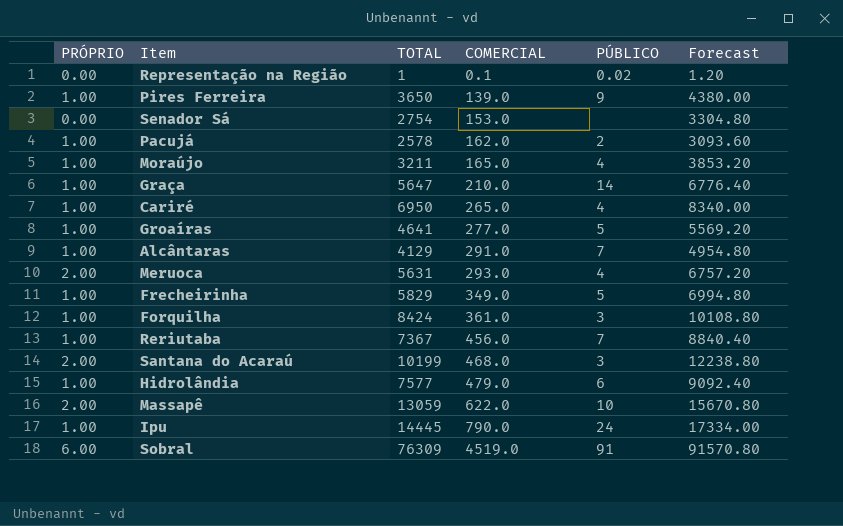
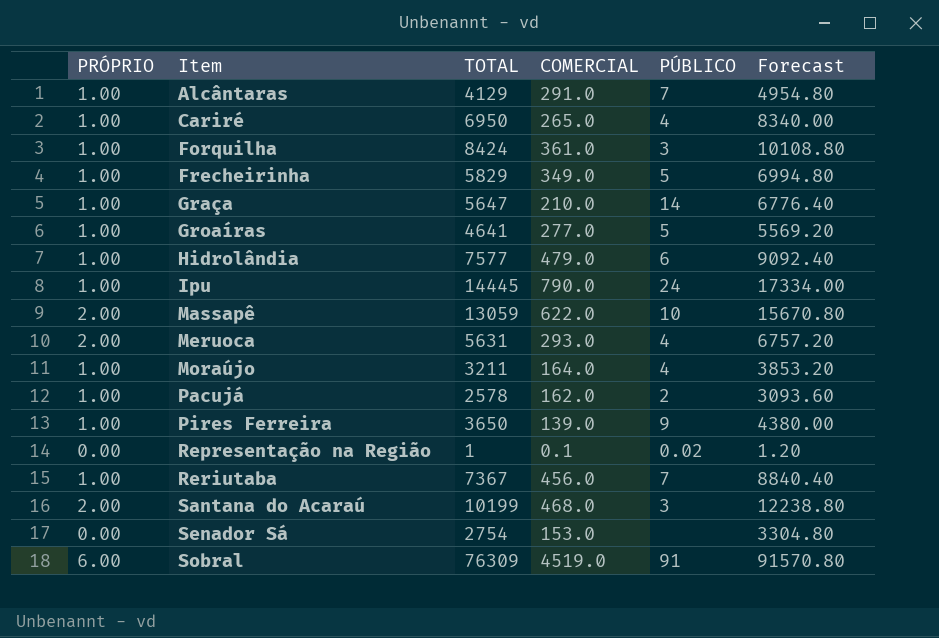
row order: COMERCIAL ascending -> Item ascending
Moraújo | COMERCIAL: 165.0 -> 164.0

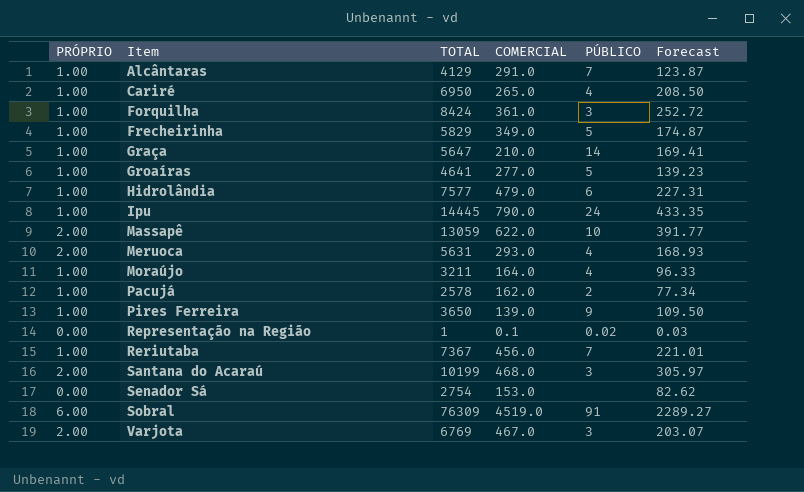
column Forecast | formula: [TOTAL] * 1.2 -> [TOTAL] * 0.03
row Varjota: none -> 2.00 | 6769 | 467.0 | 3 | 203.07

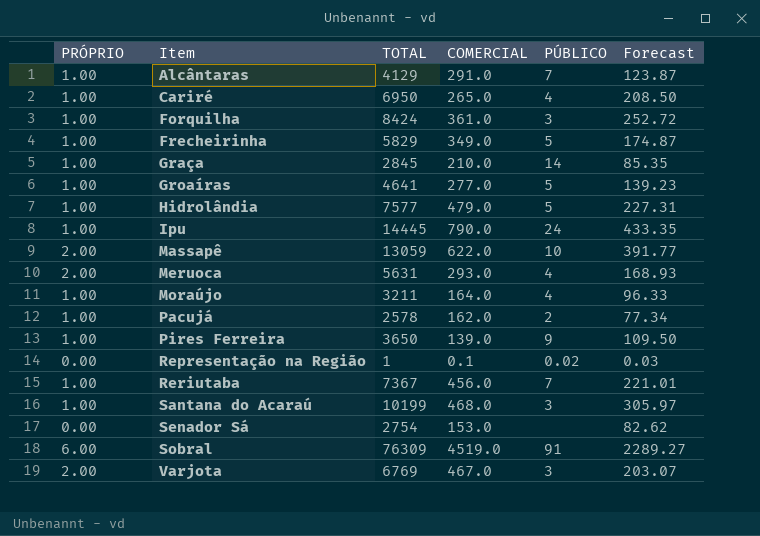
Graça | TOTAL: 5647 -> 2845
Graça | Forecast: 169.41 -> 85.35
Hidrolândia | PÚBLICO: 6 -> 5
Santana do Acaraú | PRÓPRIO: 2.00 -> 1.00

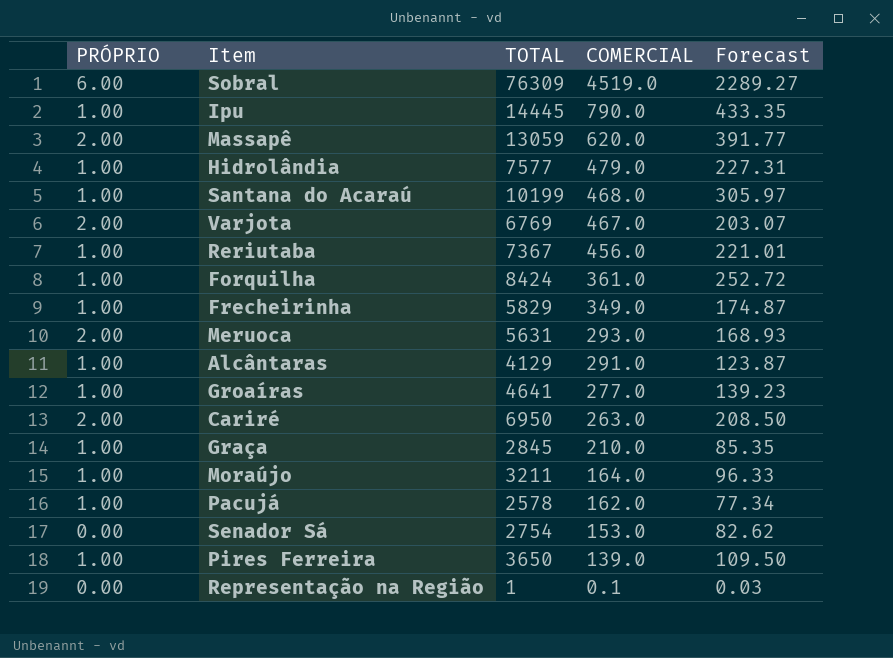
row order: Item ascending -> COMERCIAL descending
column PÚBLICO | position: 5 -> none
Massapê | COMERCIAL: 622.0 -> 620.0
Cariré | PRÓPRIO: 1.00 -> 2.00
Cariré | COMERCIAL: 265.0 -> 263.0

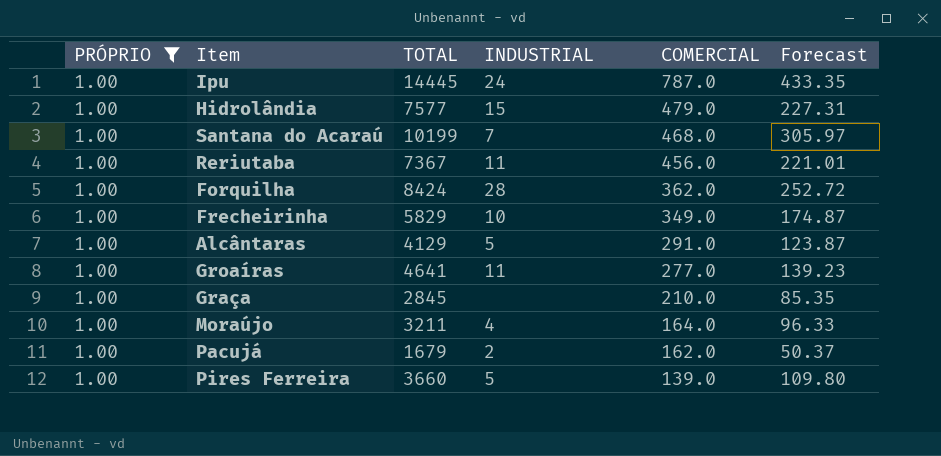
filter: none -> PRÓPRIO = 1.00
column INDUSTRIAL | position: none -> 4
Ipu | COMERCIAL: 790.0 -> 787.0
Forquilha | COMERCIAL: 361.0 -> 362.0
Pacujá | TOTAL: 2578 -> 1679
Pacujá | Forecast: 77.34 -> 50.37
Pires Ferreira | TOTAL: 3650 -> 3660
Pires Ferreira | Forecast: 109.50 -> 109.80

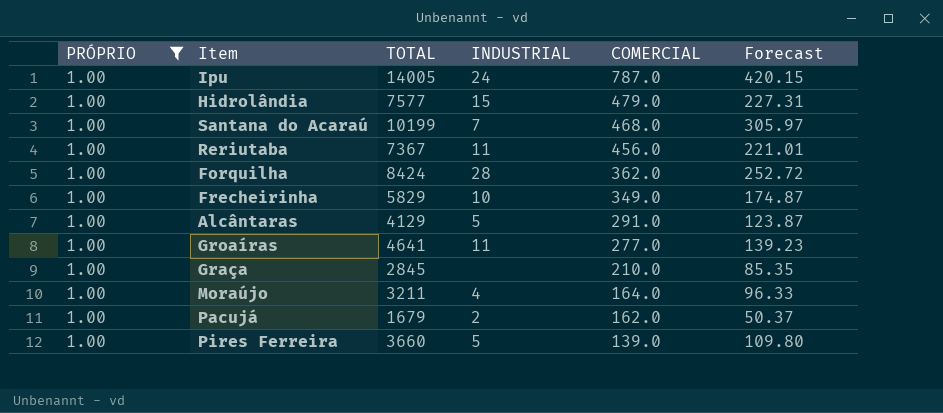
Ipu | TOTAL: 14445 -> 14005
Ipu | Forecast: 433.35 -> 420.15

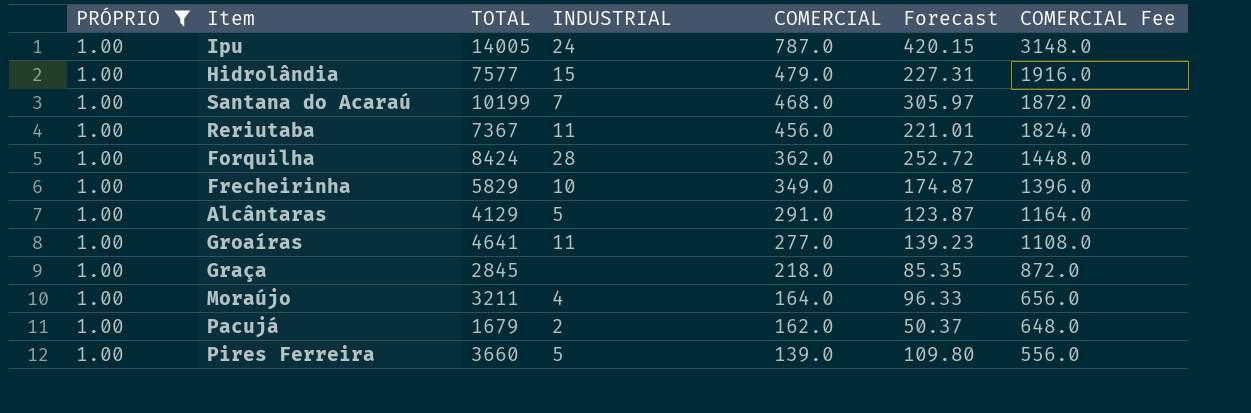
column COMERCIAL Fee | formula: none -> [COMERCIAL] * 4
Graça | COMERCIAL: 210.0 -> 218.0

